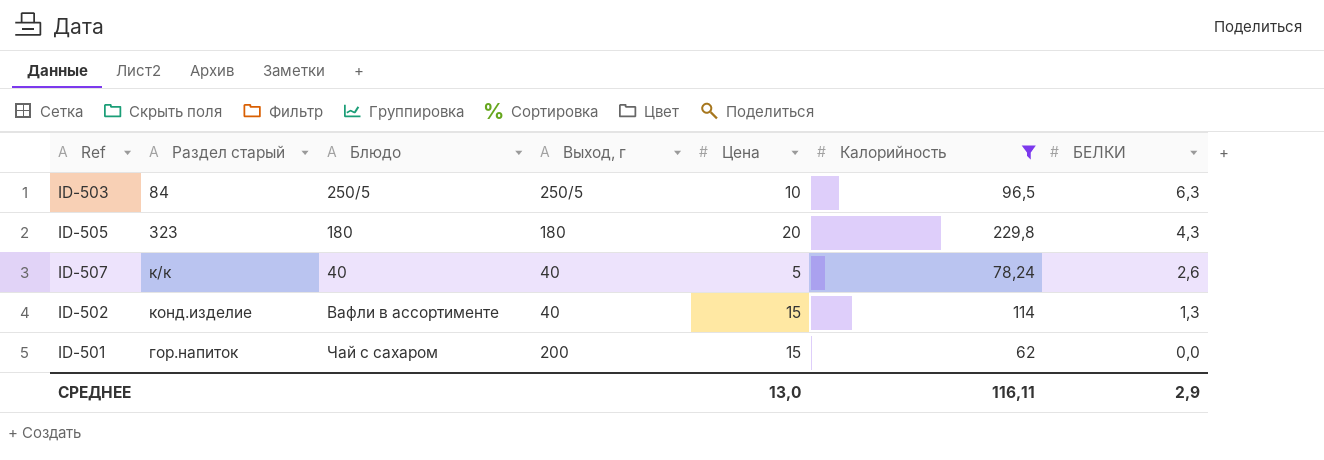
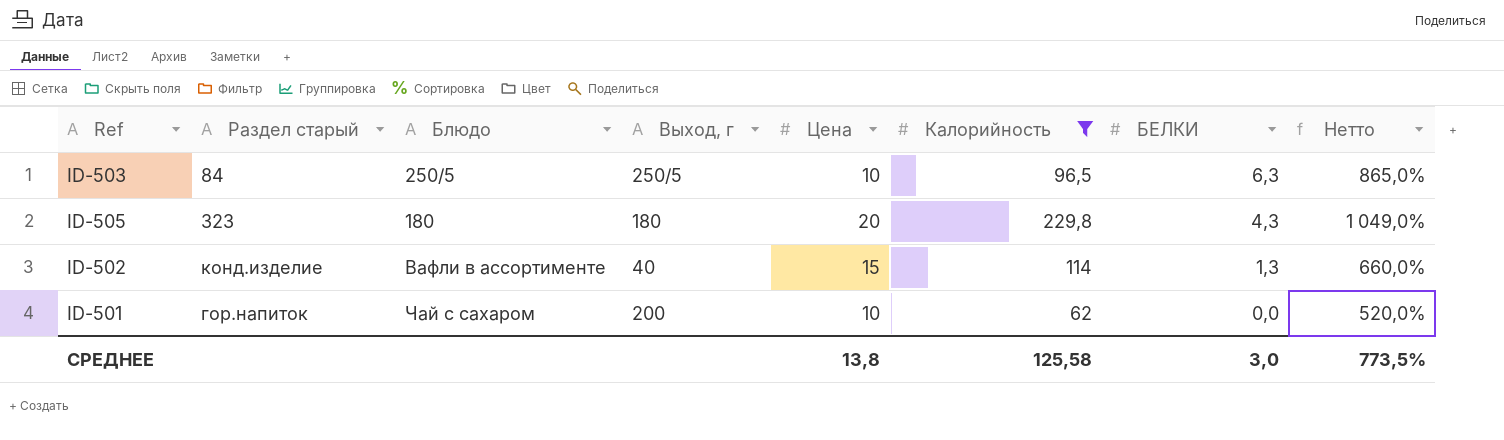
column Нетто | formula: none -> ([Калорийность] - [Цена]) / [Цена]
row ID-507: к/к | 40 | 40 | 5 | 78,24 | 2,6 -> none
ID-501 | Цена: 15 -> 10
СРЕДНЕЕ | Цена: 13,0 -> 13,8
СРЕДНЕЕ | Калорийность: 116,11 -> 125,58
СРЕДНЕЕ | БЕЛКИ: 2,9 -> 3,0

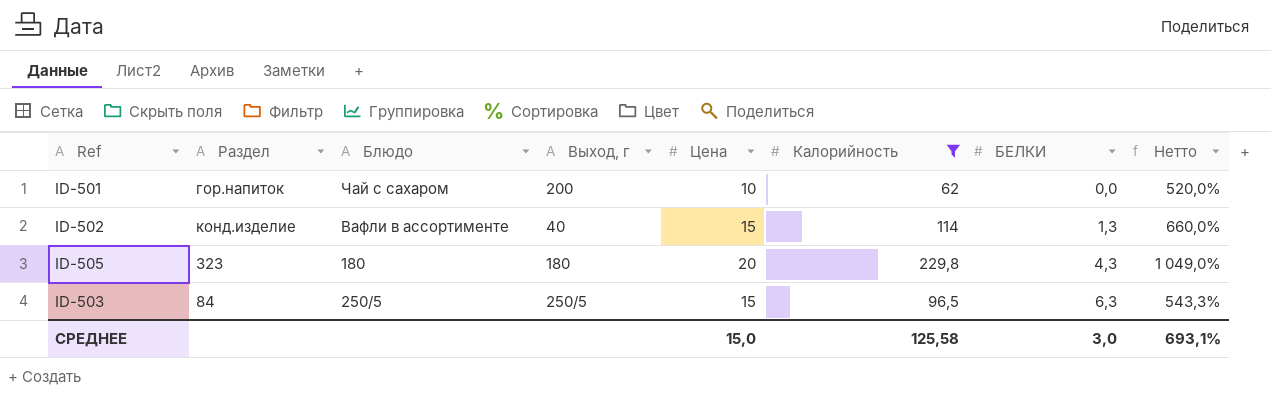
row order: БЕЛКИ descending -> БЕЛКИ ascending
column name: Раздел старый -> Раздел
ID-503 | Цена: 10 -> 15
ID-503 | Нетто: 865,0% -> 543,3%
СРЕДНЕЕ | Цена: 13,8 -> 15,0
СРЕДНЕЕ | Нетто: 773,5% -> 693,1%

